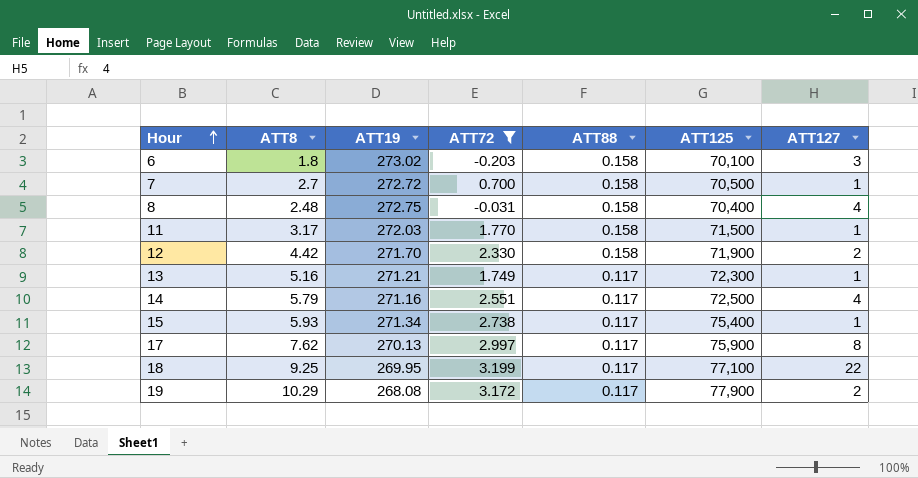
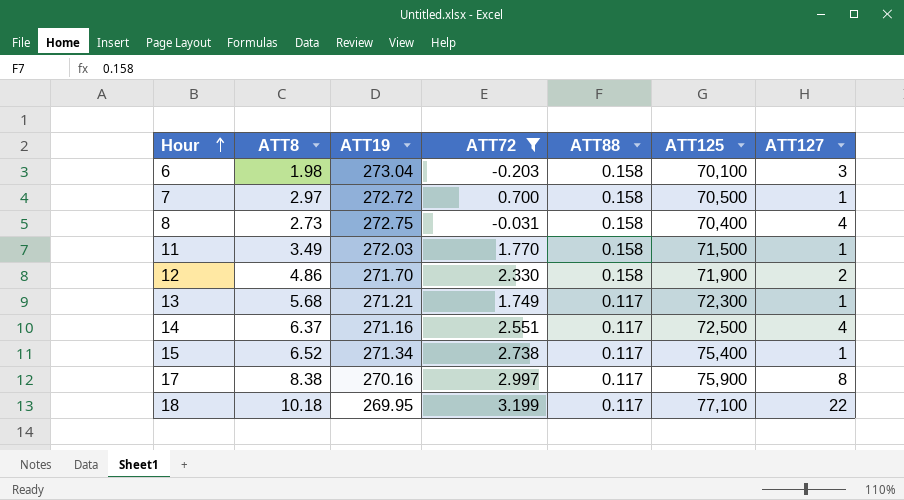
row 19: 10.29 | 268.08 | 3.172 | 0.117 | 77,900 | 2 -> none
6 | ATT8: 1.8 -> 1.98
6 | ATT19: 273.02 -> 273.04
7 | ATT8: 2.7 -> 2.97
8 | ATT8: 2.48 -> 2.73
11 | ATT8: 3.17 -> 3.49
12 | ATT8: 4.42 -> 4.86
13 | ATT8: 5.16 -> 5.68
14 | ATT8: 5.79 -> 6.37
15 | ATT8: 5.93 -> 6.52
17 | ATT8: 7.62 -> 8.38
17 | ATT19: 270.13 -> 270.16
18 | ATT8: 9.25 -> 10.18

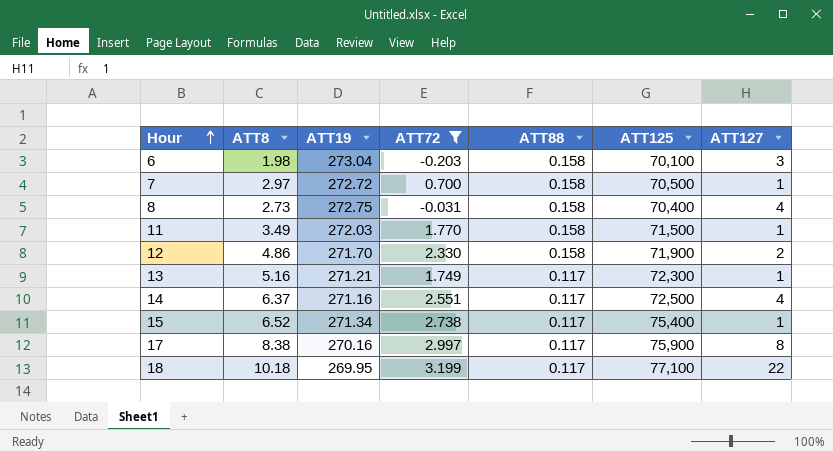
13 | ATT8: 5.68 -> 5.16

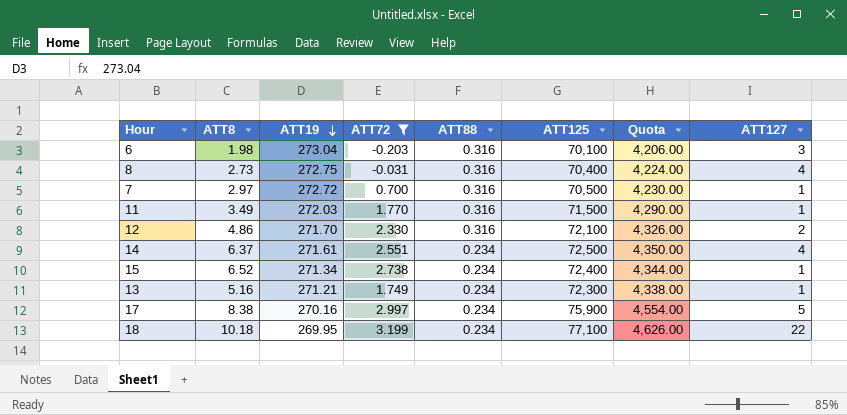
row order: Hour ascending -> ATT19 descending
column Quota | formula: none -> [ATT125] * 0.06
6 | ATT88: 0.158 -> 0.316
8 | ATT88: 0.158 -> 0.316
7 | ATT88: 0.158 -> 0.316
11 | ATT88: 0.158 -> 0.316
12 | ATT88: 0.158 -> 0.316
12 | ATT125: 71,900 -> 72,100
14 | ATT19: 271.16 -> 271.61
14 | ATT88: 0.117 -> 0.234
15 | ATT88: 0.117 -> 0.234
15 | ATT125: 75,400 -> 72,400
13 | ATT88: 0.117 -> 0.234
17 | ATT88: 0.117 -> 0.234
17 | ATT127: 8 -> 5
18 | ATT88: 0.117 -> 0.234

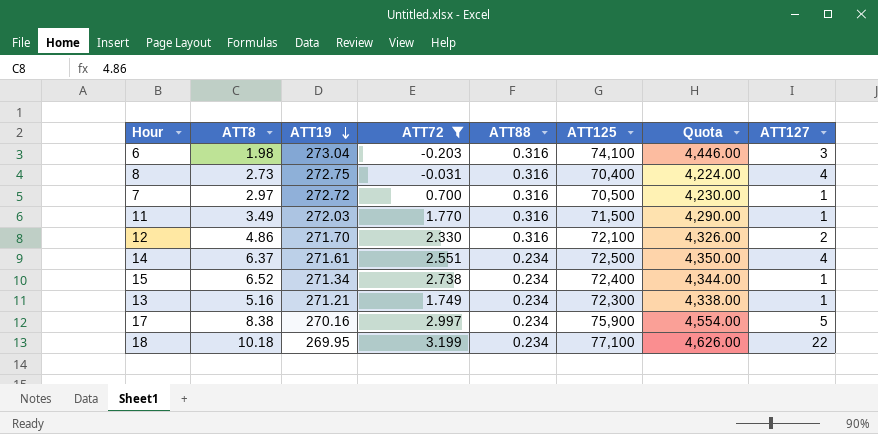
6 | ATT125: 70,100 -> 74,100
6 | Quota: 4,206.00 -> 4,446.00

